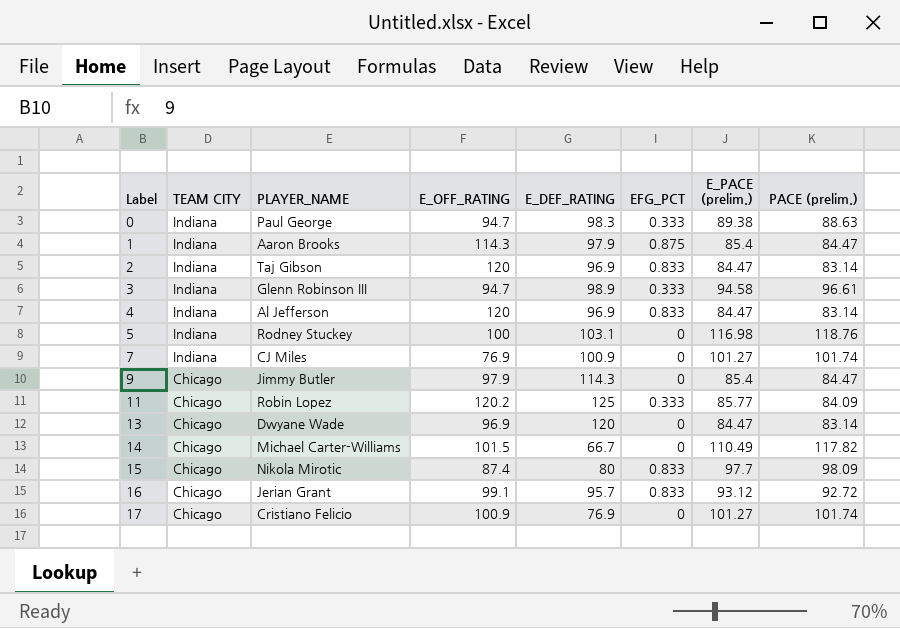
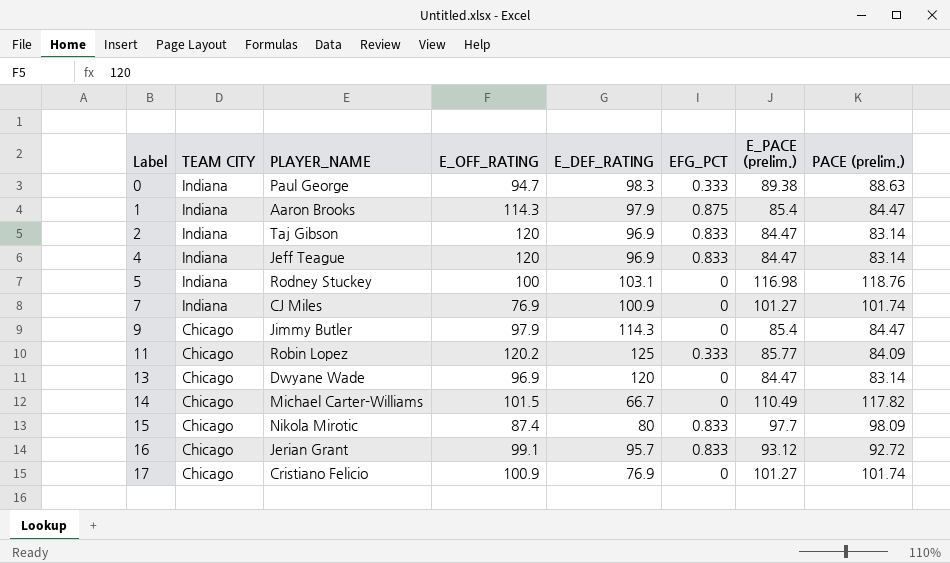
row 3: Indiana | Glenn Robinson III | 94.7 | 98.9 | 0.333 | 94.58 | 96.61 -> none
4 | PLAYER_NAME: Al Jefferson -> Jeff Teague

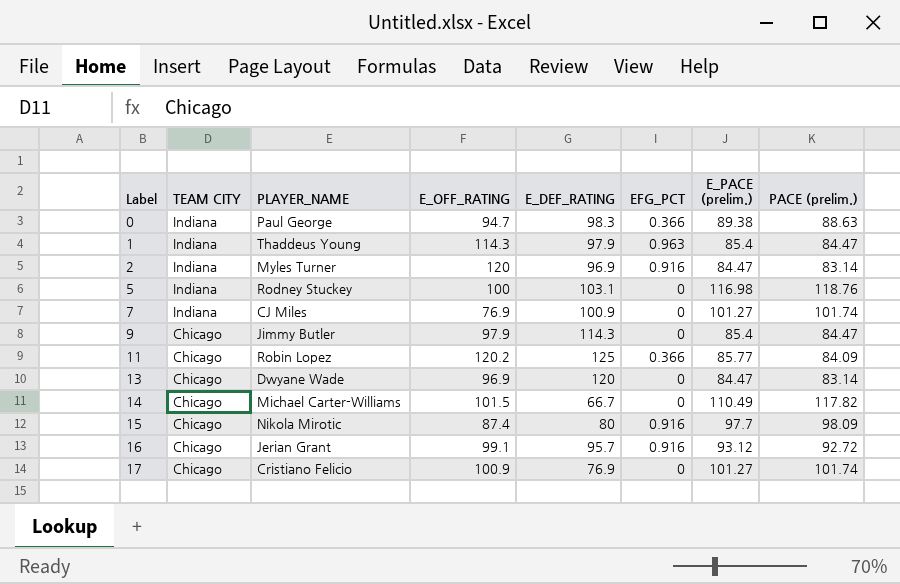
row 4: Indiana | Jeff Teague | 120 | 96.9 | 0.833 | 84.47 | 83.14 -> none
0 | EFG_PCT: 0.333 -> 0.366
1 | PLAYER_NAME: Aaron Brooks -> Thaddeus Young
1 | EFG_PCT: 0.875 -> 0.963
2 | PLAYER_NAME: Taj Gibson -> Myles Turner
2 | EFG_PCT: 0.833 -> 0.916
11 | EFG_PCT: 0.333 -> 0.366
15 | EFG_PCT: 0.833 -> 0.916
16 | EFG_PCT: 0.833 -> 0.916

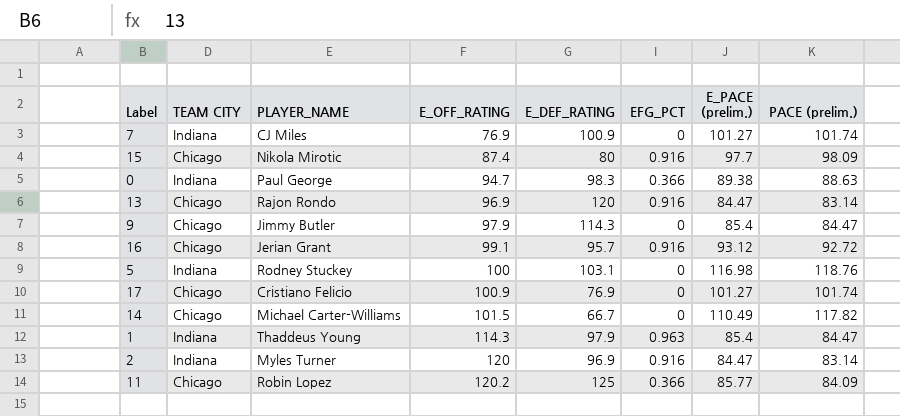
row order: Label ascending -> E_OFF_RATING ascending
13 | PLAYER_NAME: Dwyane Wade -> Rajon Rondo
13 | EFG_PCT: 0 -> 0.916

